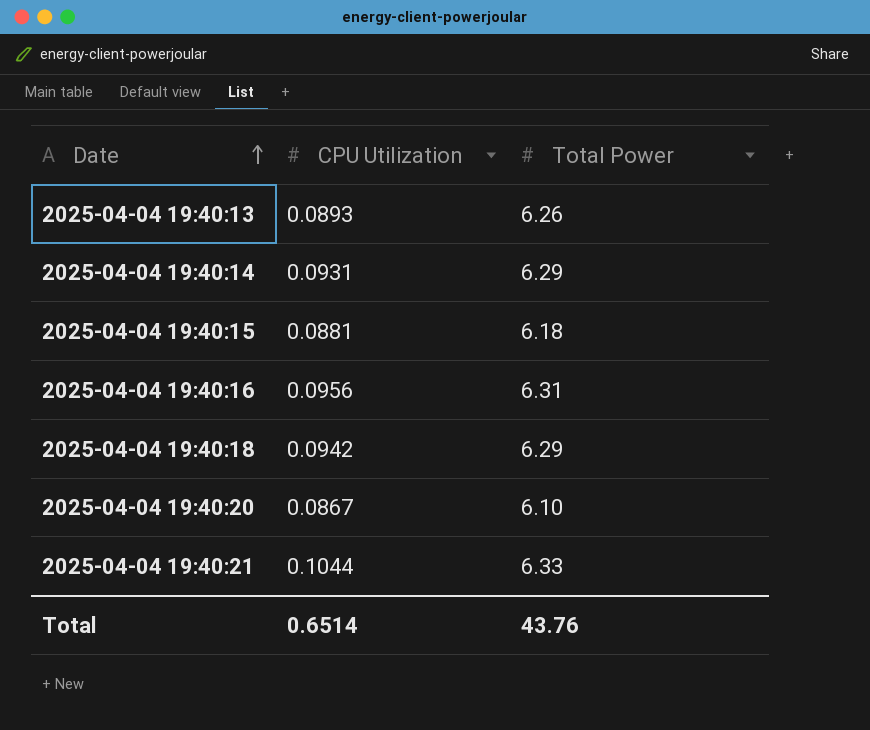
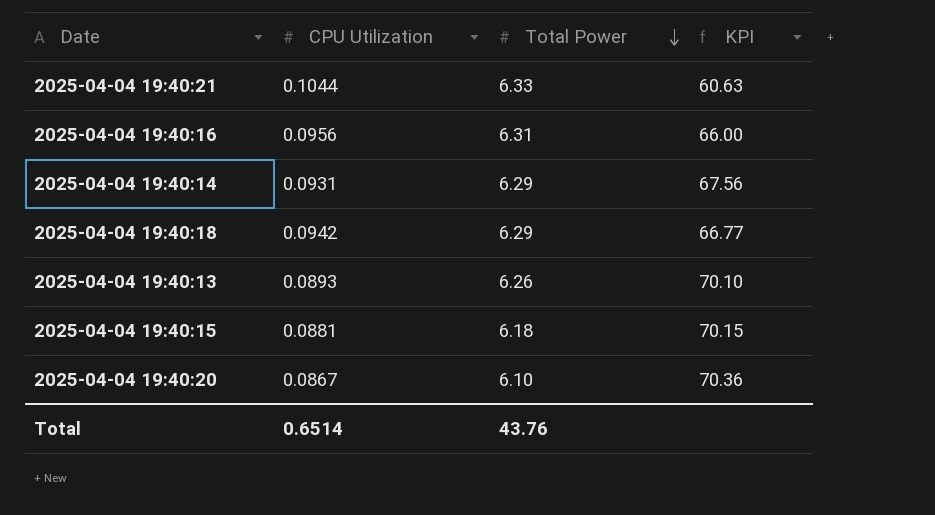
row order: Date ascending -> Total Power descending
column KPI | formula: none -> [Total Power] / [CPU Utilization]

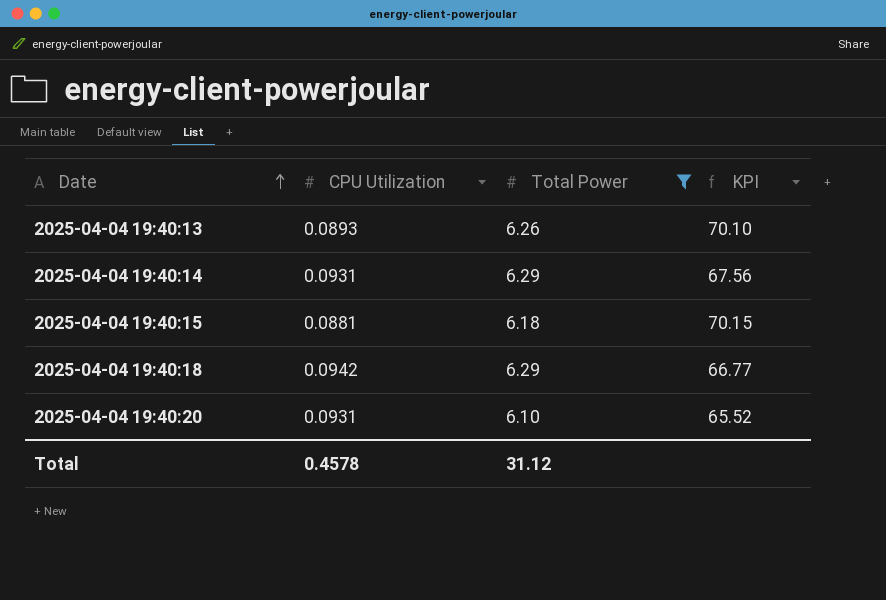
filter: none -> Total Power <= 6.29
row order: Total Power descending -> Date ascending
2025-04-04 19:40:20 | CPU Utilization: 0.0867 -> 0.0931
2025-04-04 19:40:20 | KPI: 70.36 -> 65.52
Total | CPU Utilization: 0.6514 -> 0.4578
Total | Total Power: 43.76 -> 31.12

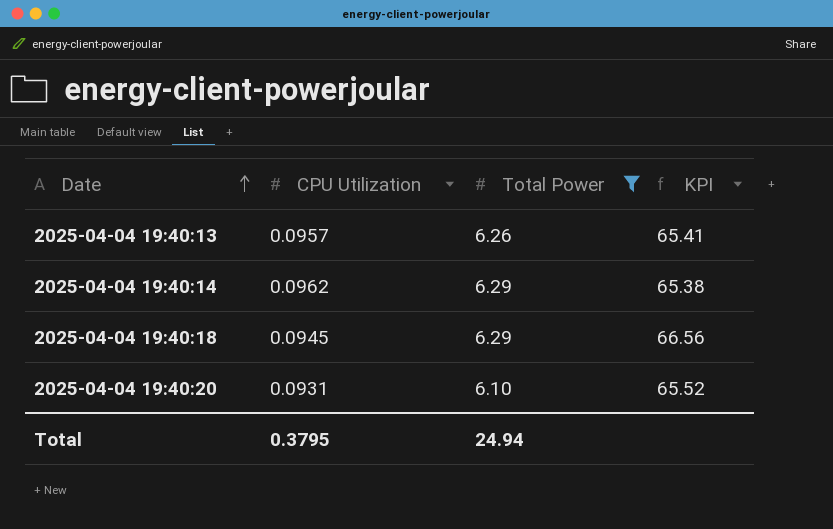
row 2025-04-04 19:40:15: 0.0881 | 6.18 | 70.15 -> none
2025-04-04 19:40:13 | CPU Utilization: 0.0893 -> 0.0957
2025-04-04 19:40:13 | KPI: 70.10 -> 65.41
2025-04-04 19:40:14 | CPU Utilization: 0.0931 -> 0.0962
2025-04-04 19:40:14 | KPI: 67.56 -> 65.38
2025-04-04 19:40:18 | CPU Utilization: 0.0942 -> 0.0945
2025-04-04 19:40:18 | KPI: 66.77 -> 66.56
Total | CPU Utilization: 0.4578 -> 0.3795
Total | Total Power: 31.12 -> 24.94

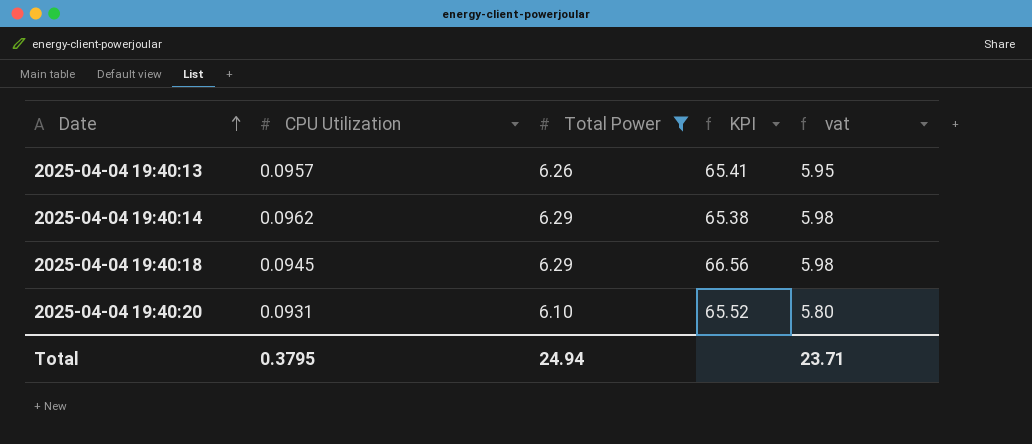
column vat | formula: none -> [Total Power] * 0.95

